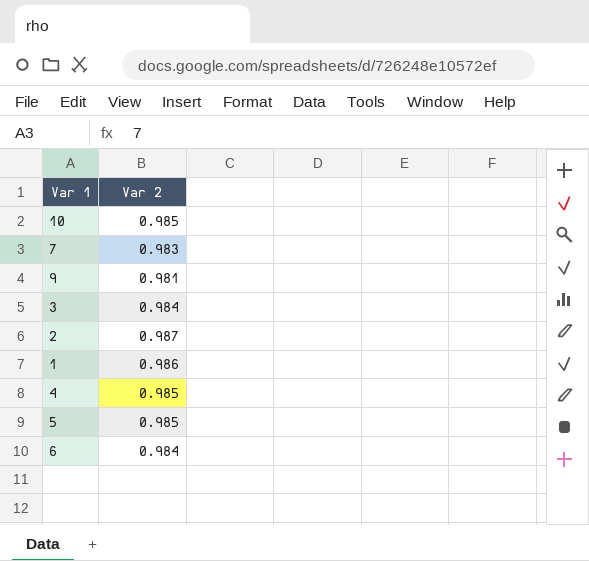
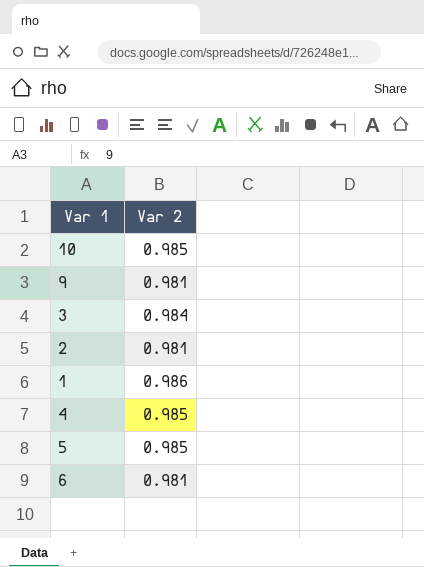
row 7: 0.983 -> none
2 | Var 2: 0.987 -> 0.981
6 | Var 2: 0.984 -> 0.981

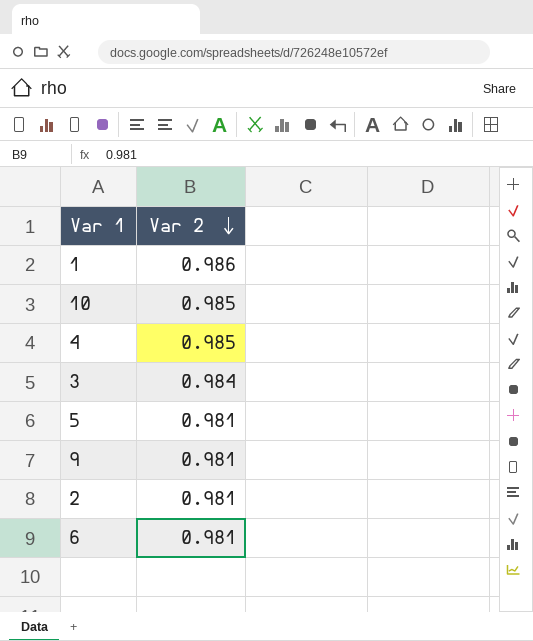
row order: none -> Var 2 descending
5 | Var 2: 0.985 -> 0.981

